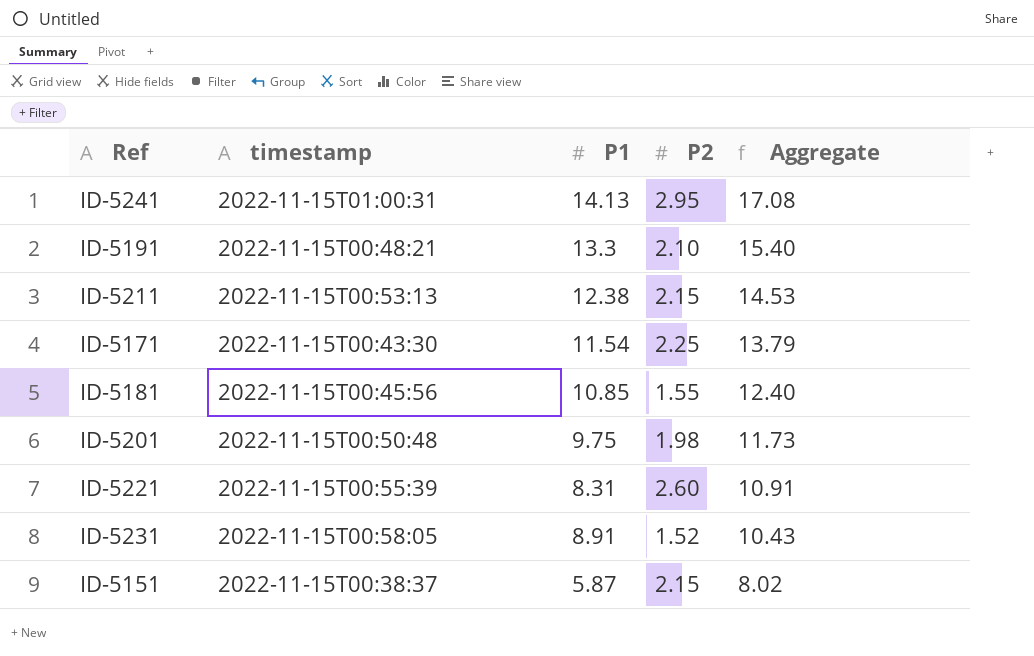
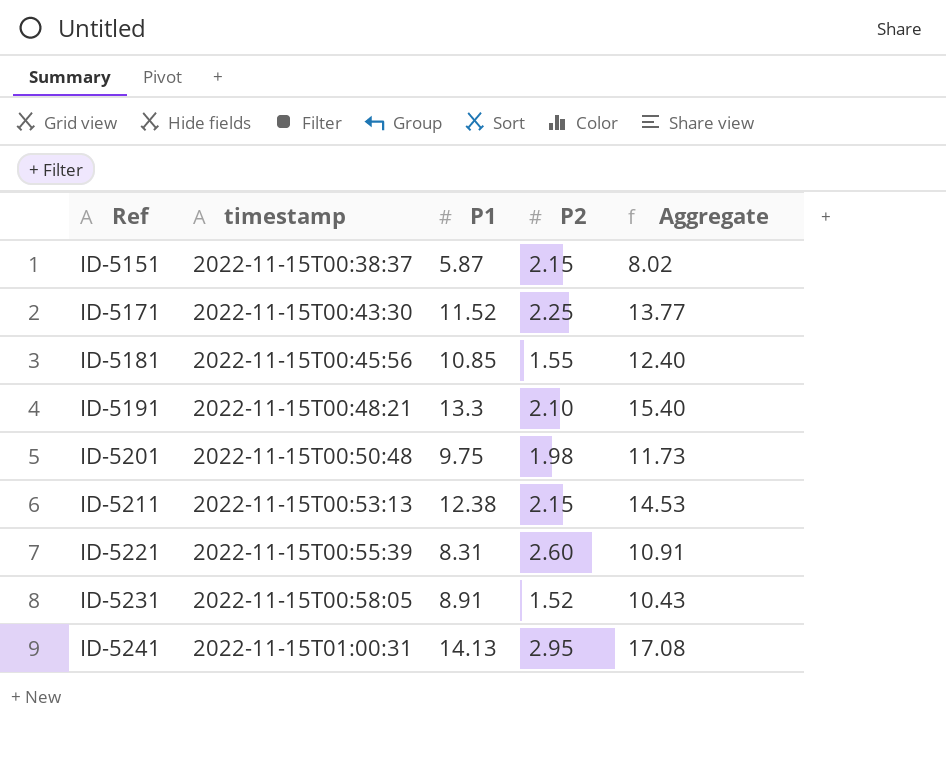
row order: Aggregate descending -> Ref ascending
ID-5171 | P1: 11.54 -> 11.52
ID-5171 | Aggregate: 13.79 -> 13.77

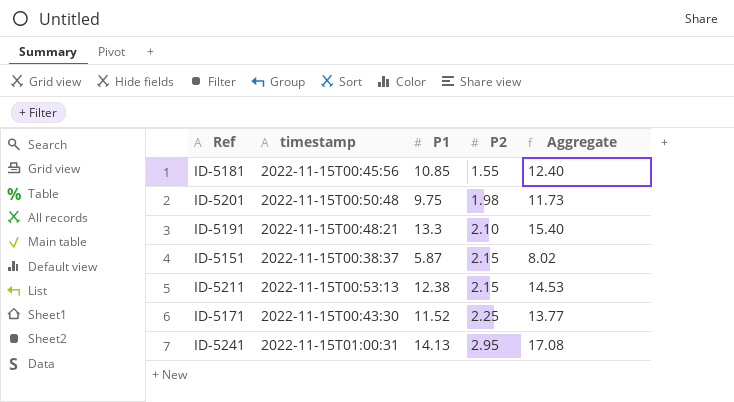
row order: Ref ascending -> P2 ascending
row ID-5221: 2022-11-15T00:55:39 | 8.31 | 2.60 | 10.91 -> none
row ID-5231: 2022-11-15T00:58:05 | 8.91 | 1.52 | 10.43 -> none

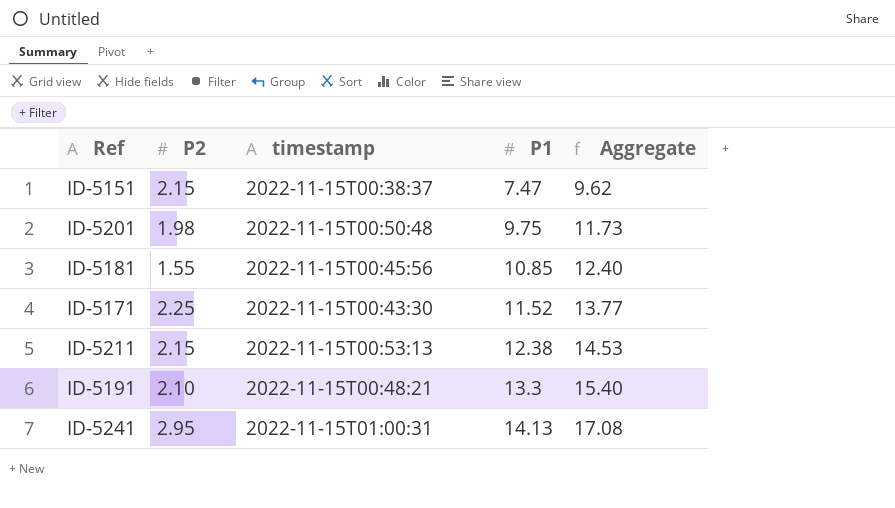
row order: P2 ascending -> P1 ascending
column P2 | position: 4 -> 2
ID-5151 | P1: 5.87 -> 7.47
ID-5151 | Aggregate: 8.02 -> 9.62

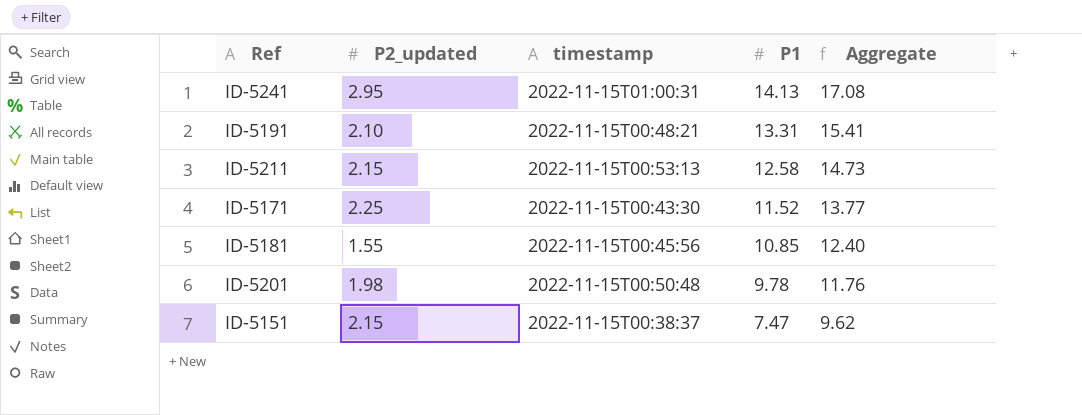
row order: P1 ascending -> P1 descending
column name: P2 -> P2_updated
ID-5191 | P1: 13.3 -> 13.31
ID-5191 | Aggregate: 15.40 -> 15.41
ID-5211 | P1: 12.38 -> 12.58
ID-5211 | Aggregate: 14.53 -> 14.73
ID-5201 | P1: 9.75 -> 9.78
ID-5201 | Aggregate: 11.73 -> 11.76

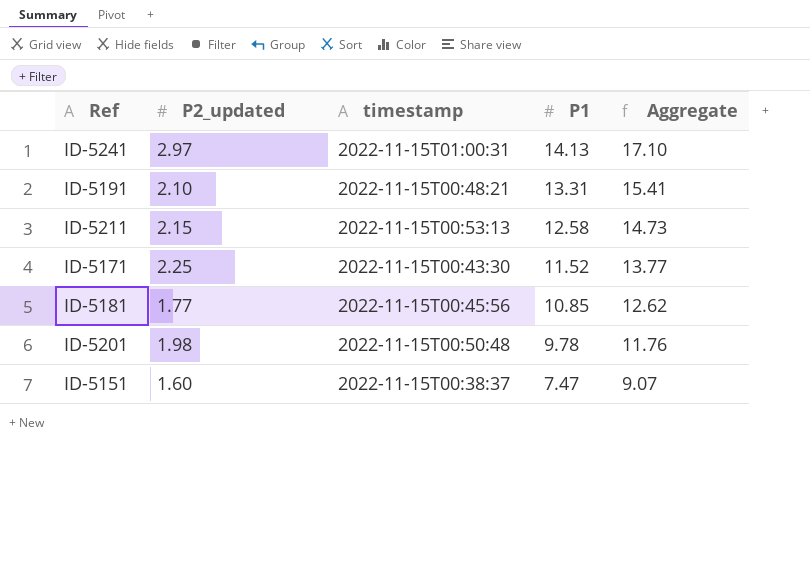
ID-5241 | P2_updated: 2.95 -> 2.97
ID-5241 | Aggregate: 17.08 -> 17.10
ID-5181 | P2_updated: 1.55 -> 1.77
ID-5181 | Aggregate: 12.40 -> 12.62
ID-5151 | P2_updated: 2.15 -> 1.60
ID-5151 | Aggregate: 9.62 -> 9.07

